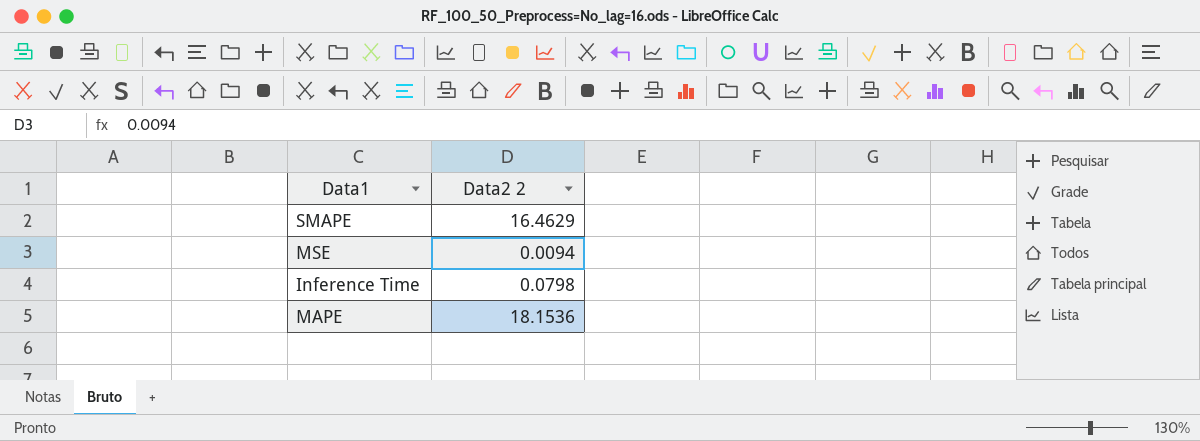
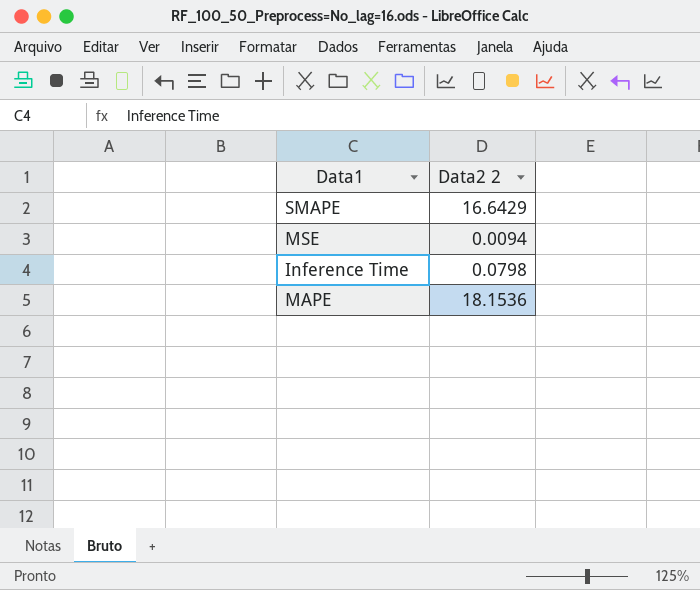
SMAPE | Data2 2: 16.4629 -> 16.6429

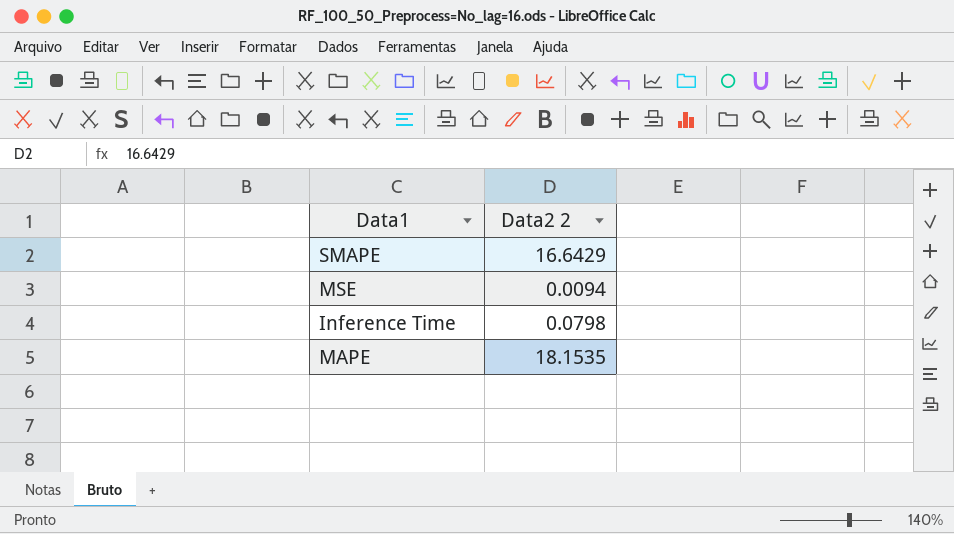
MAPE | Data2 2: 18.1536 -> 18.1535

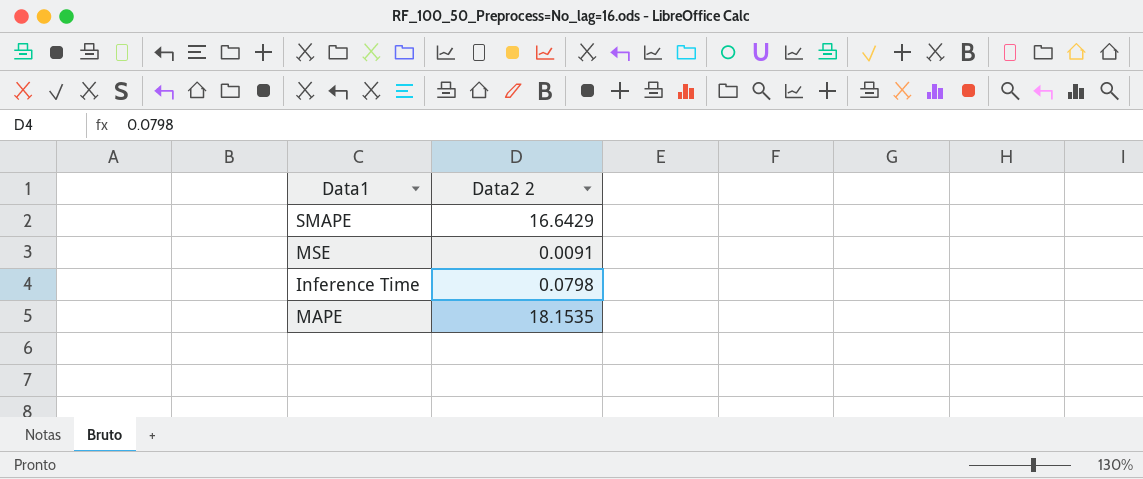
MSE | Data2 2: 0.0094 -> 0.0091

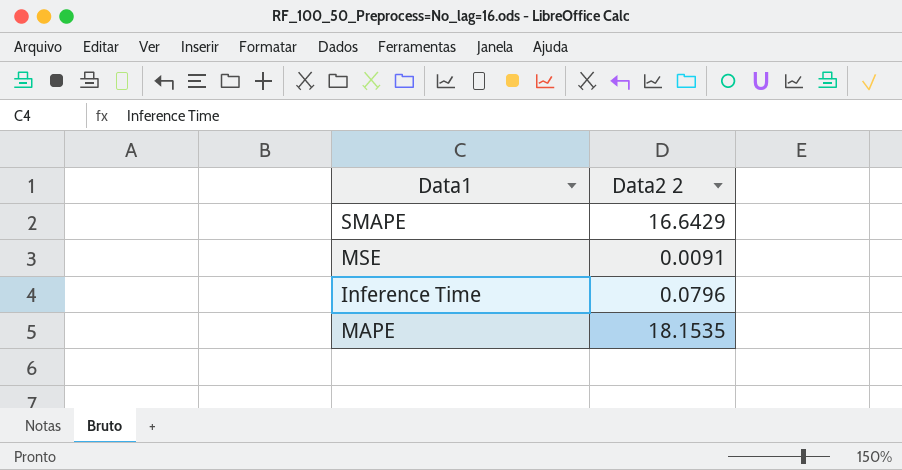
Inference Time | Data2 2: 0.0798 -> 0.0796

